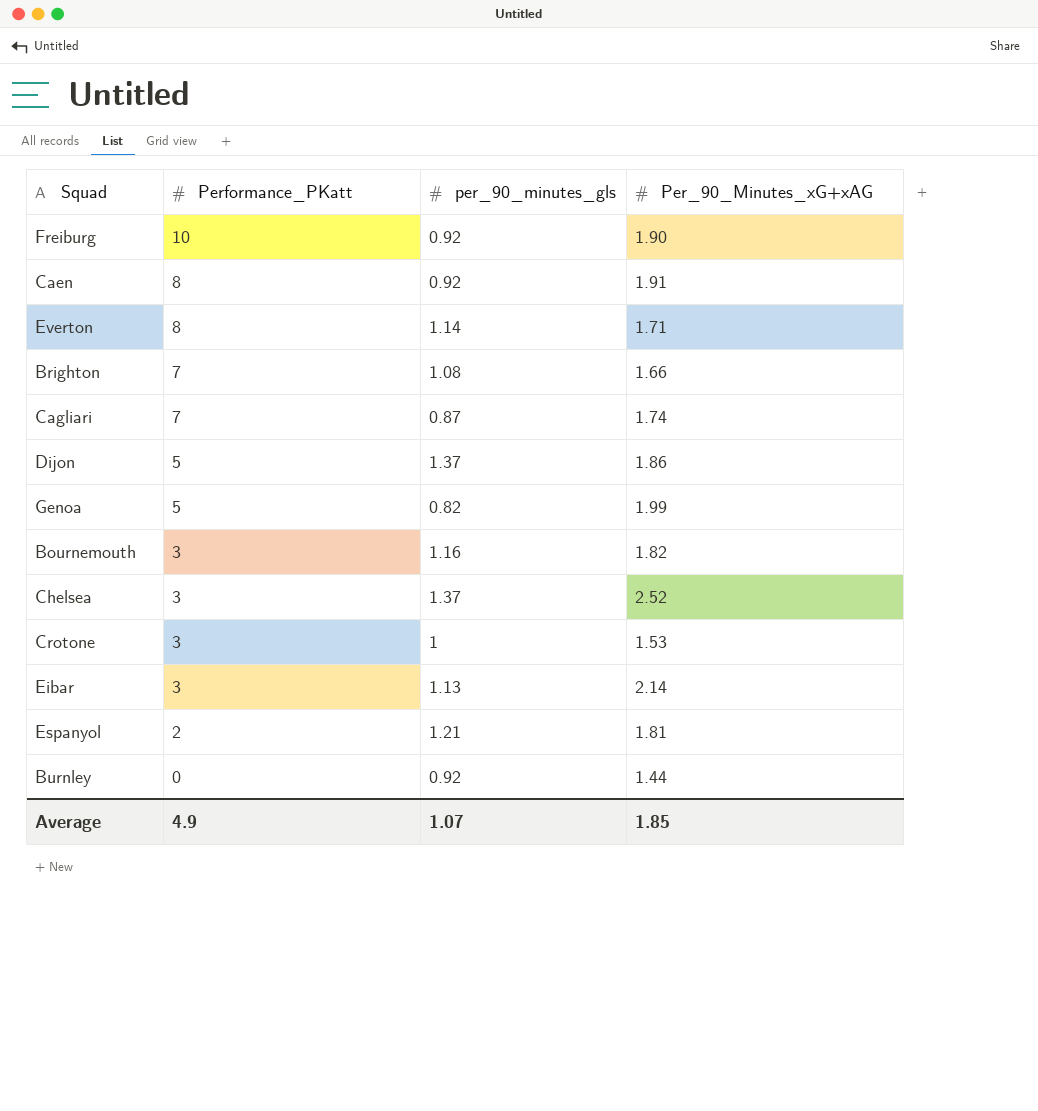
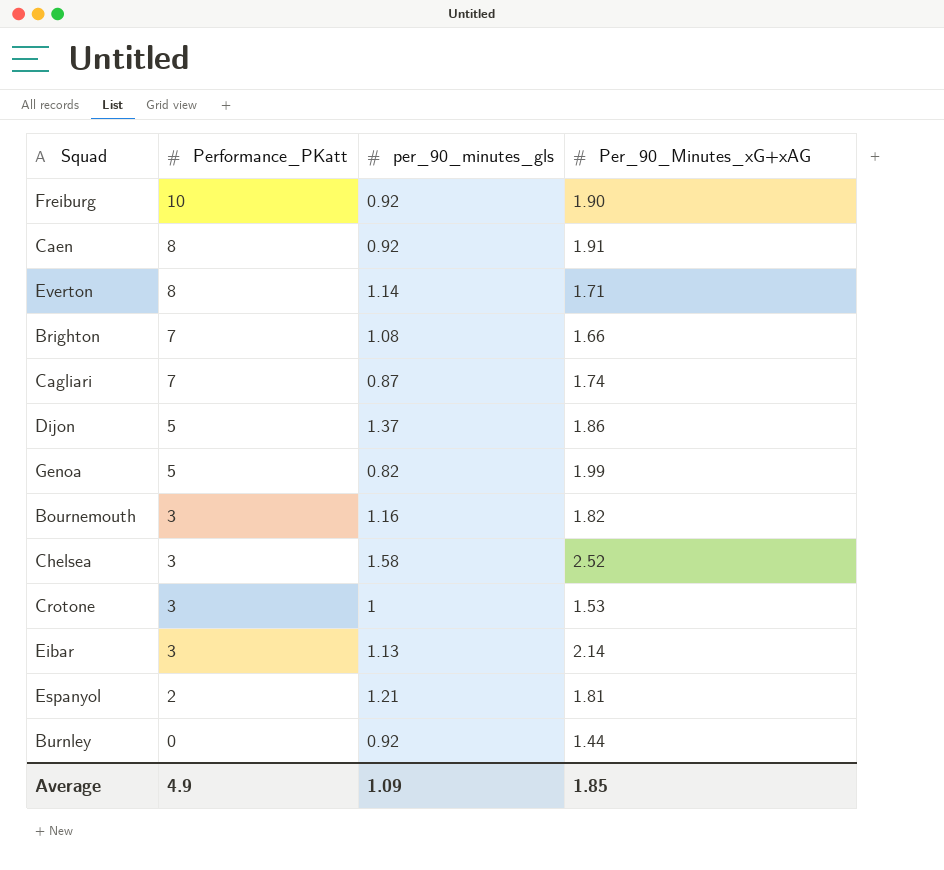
Chelsea | per_90_minutes_gls: 1.37 -> 1.58
Average | per_90_minutes_gls: 1.07 -> 1.09

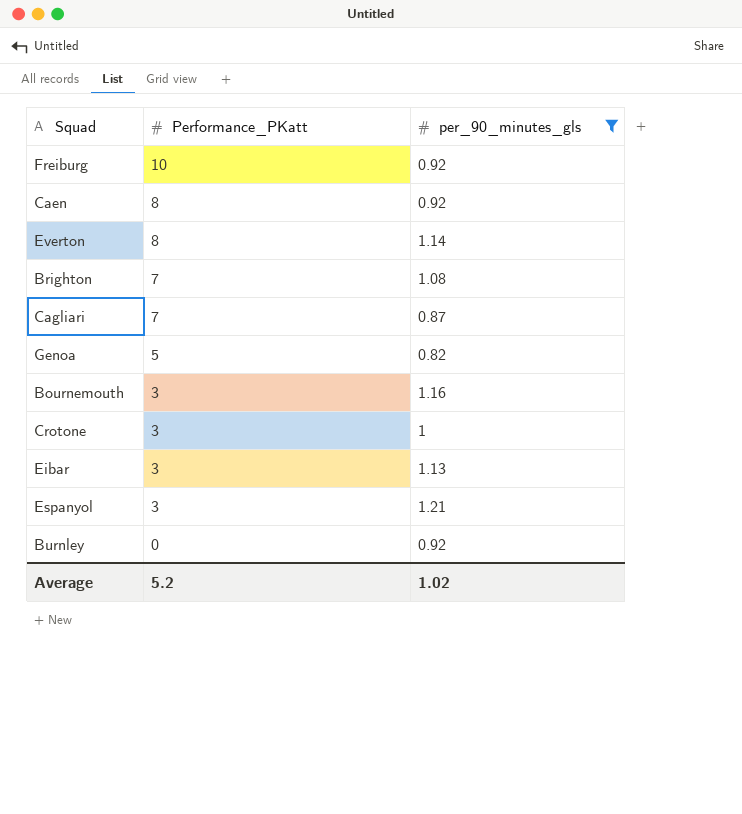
filter: none -> per_90_minutes_gls <= 1.21
column Per_90_Minutes_xG+xAG | position: 4 -> none
Espanyol | Performance_PKatt: 2 -> 3
Average | Performance_PKatt: 4.9 -> 5.2
Average | per_90_minutes_gls: 1.09 -> 1.02

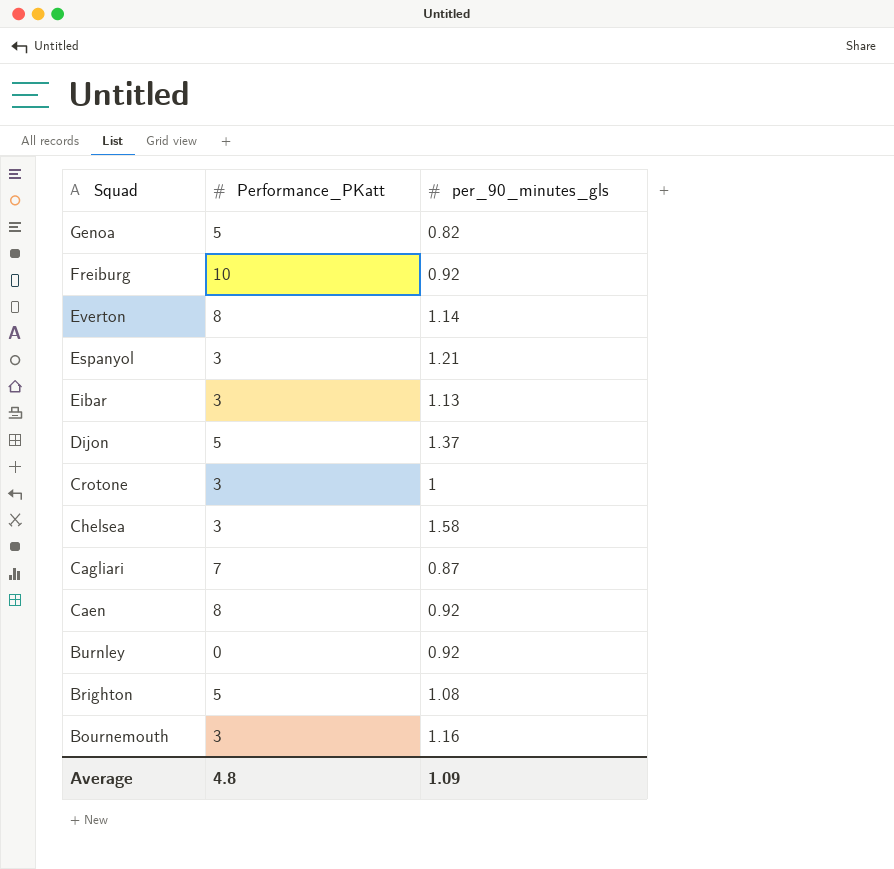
filter: per_90_minutes_gls <= 1.21 -> none
row order: Performance_PKatt descending -> Squad descending
Brighton | Performance_PKatt: 7 -> 5
Average | Performance_PKatt: 5.2 -> 4.8
Average | per_90_minutes_gls: 1.02 -> 1.09

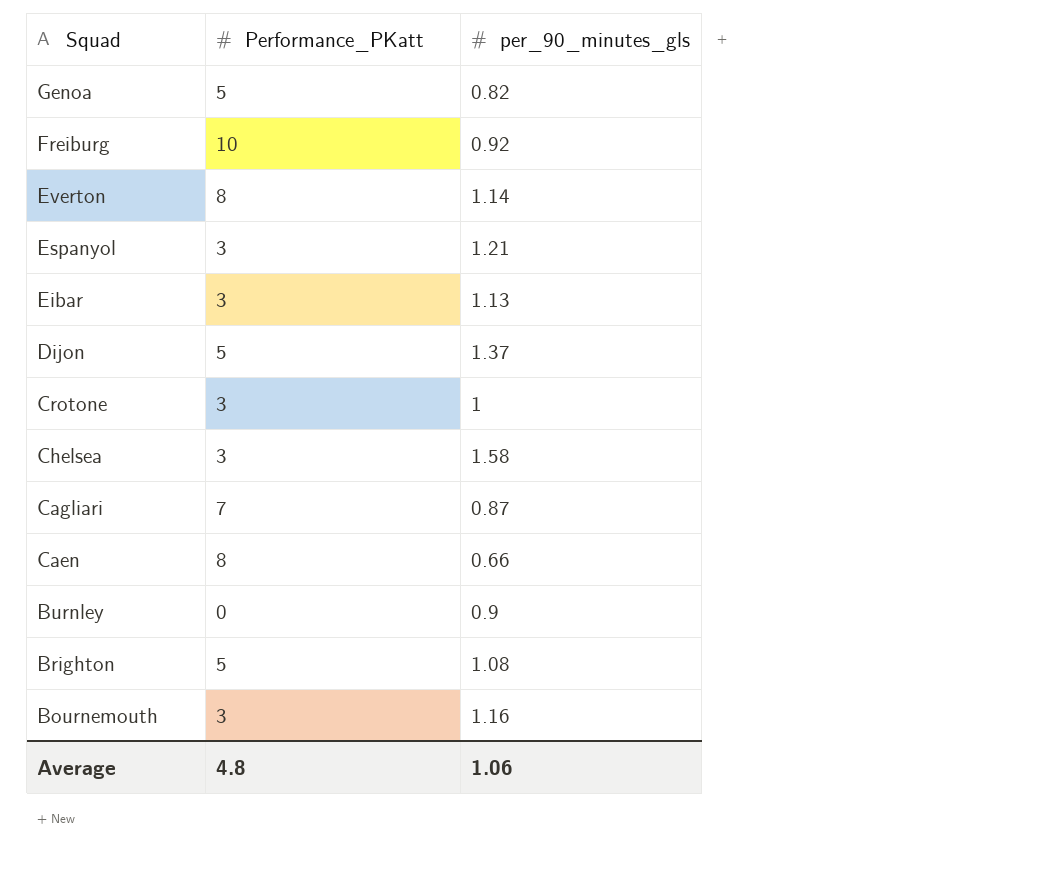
Caen | per_90_minutes_gls: 0.92 -> 0.66
Burnley | per_90_minutes_gls: 0.92 -> 0.9
Average | per_90_minutes_gls: 1.09 -> 1.06

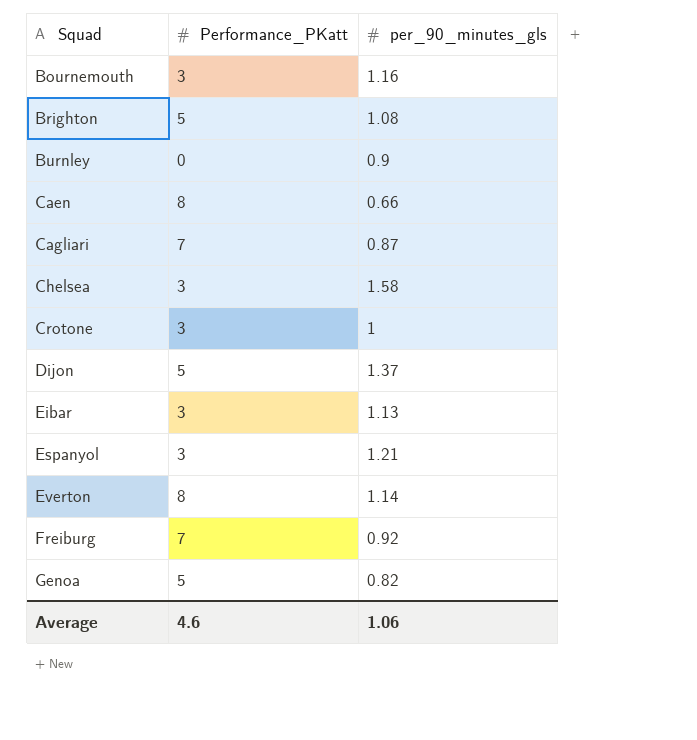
row order: Squad descending -> Squad ascending
Freiburg | Performance_PKatt: 10 -> 7
Average | Performance_PKatt: 4.8 -> 4.6

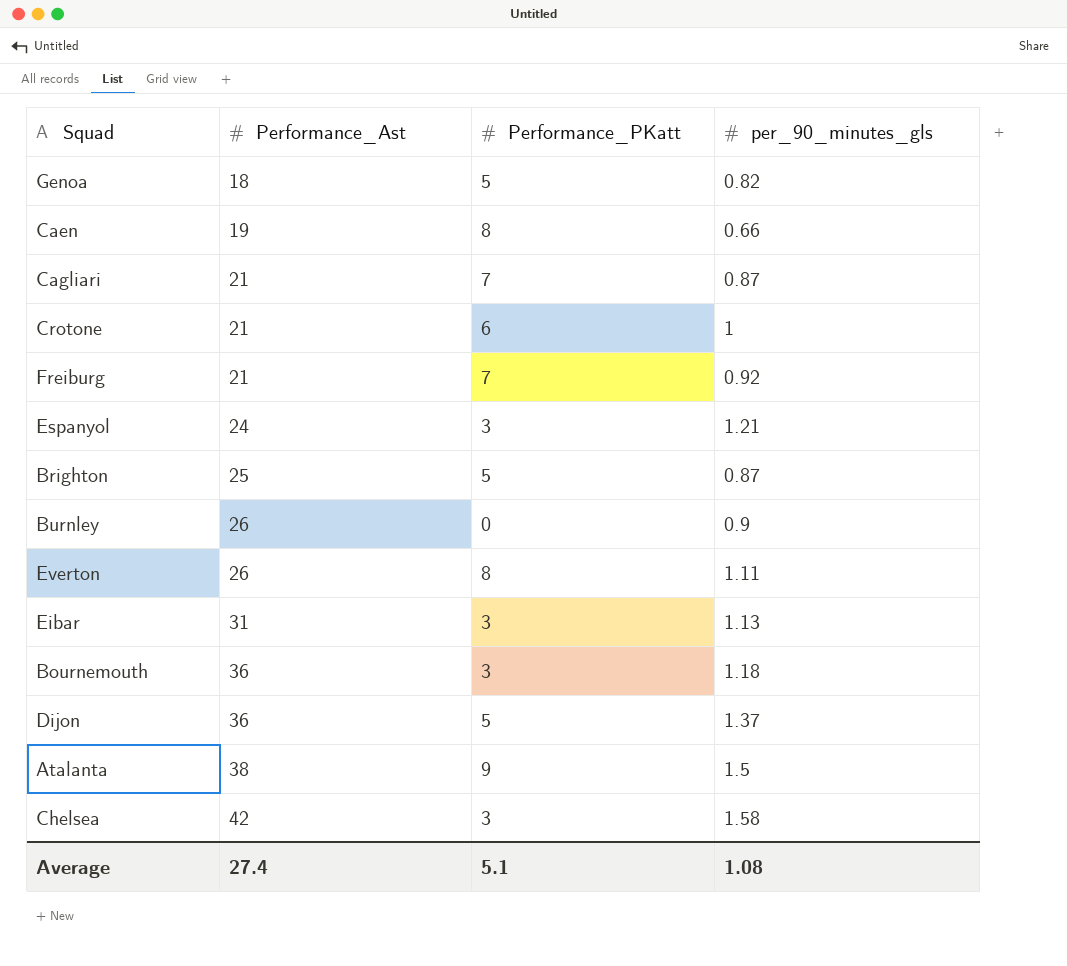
row order: Squad ascending -> Performance_Ast ascending
column Performance_Ast | position: none -> 2
Crotone | Performance_PKatt: 3 -> 6
Brighton | per_90_minutes_gls: 1.08 -> 0.87
Everton | per_90_minutes_gls: 1.14 -> 1.11
Bournemouth | per_90_minutes_gls: 1.16 -> 1.18
row Atalanta: none -> 38 | 9 | 1.5
Average | Performance_PKatt: 4.6 -> 5.1
Average | per_90_minutes_gls: 1.06 -> 1.08

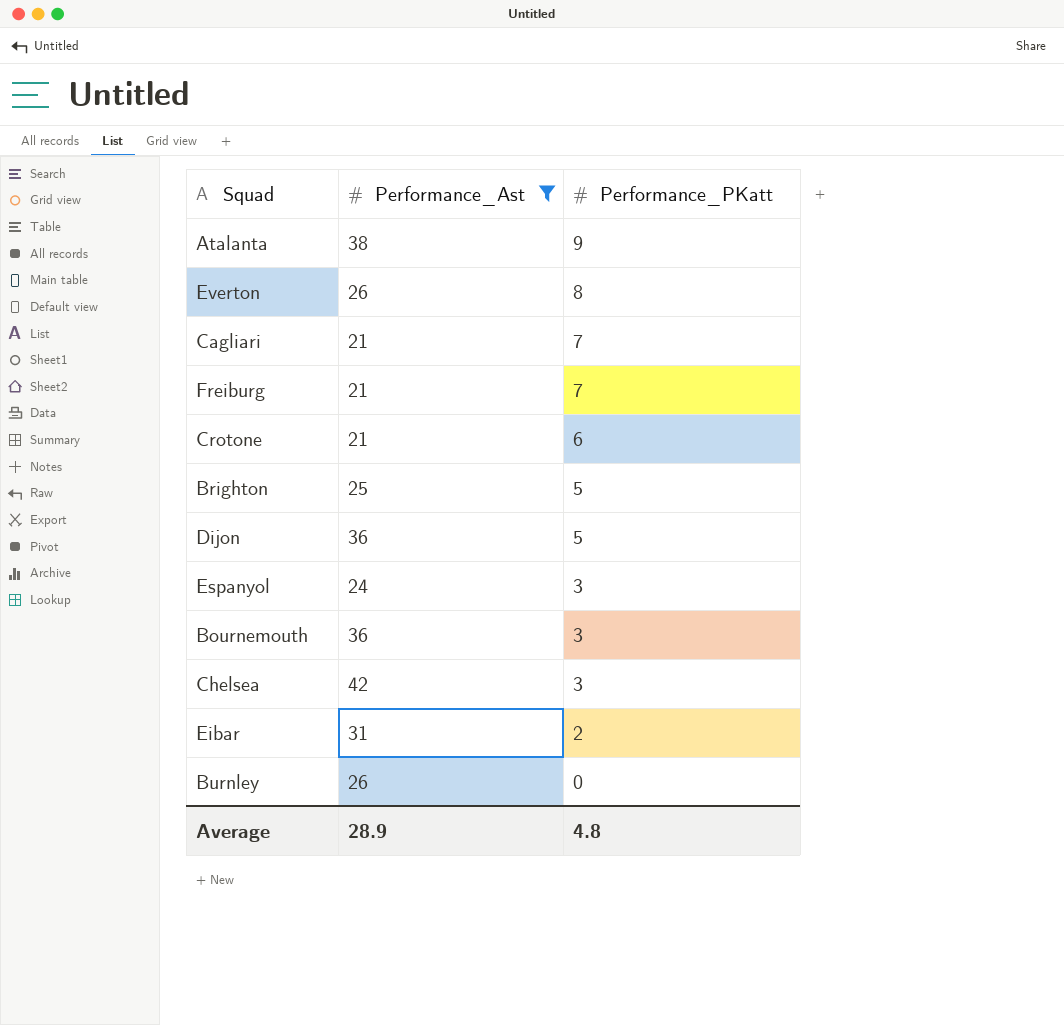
filter: none -> Performance_Ast >= 21
row order: Performance_Ast ascending -> Performance_PKatt descending
column per_90_minutes_gls | position: 4 -> none
Eibar | Performance_PKatt: 3 -> 2
Average | Performance_Ast: 27.4 -> 28.9
Average | Performance_PKatt: 5.1 -> 4.8

